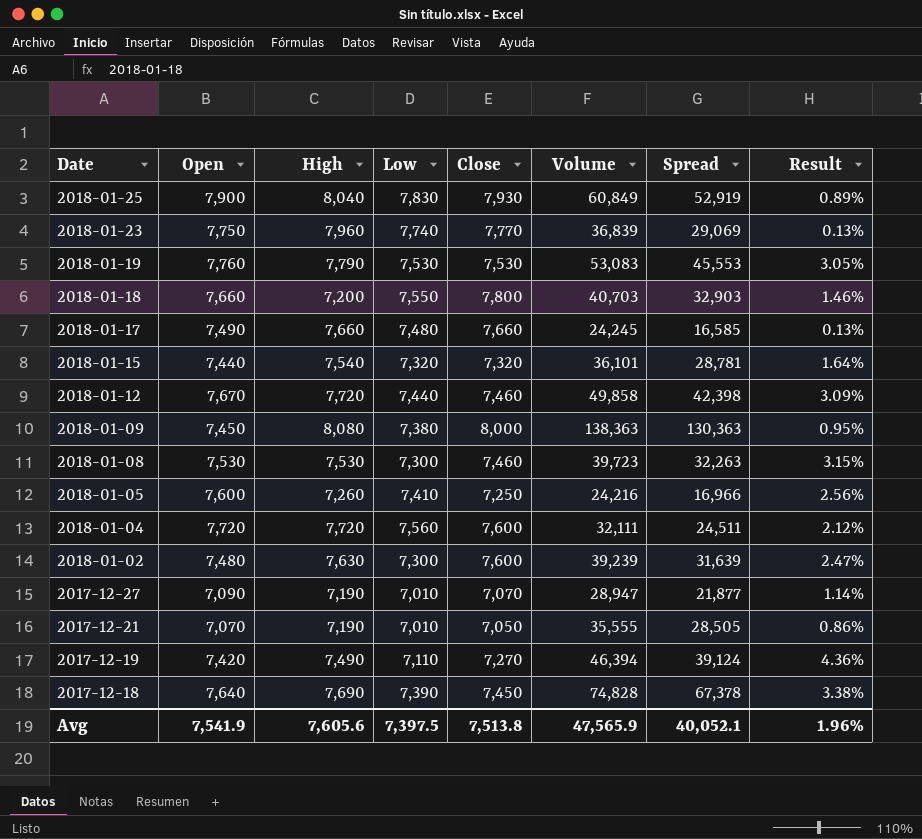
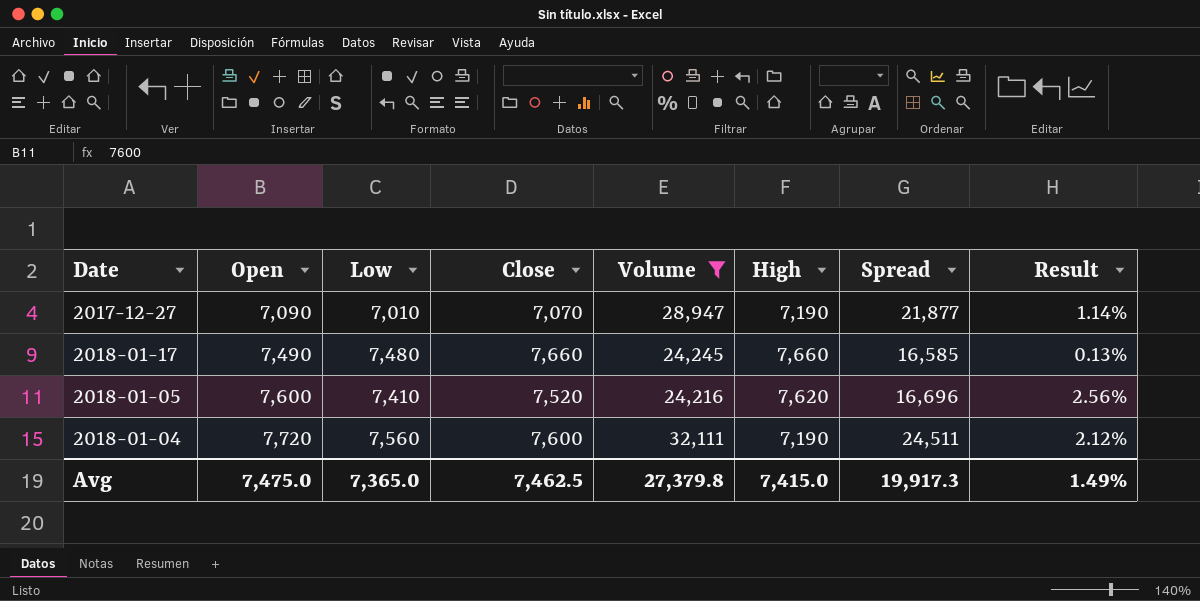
filter: none -> Volume <= 32,111
row order: Date descending -> Open ascending
column High | position: 3 -> 6
2018-01-05 | Close: 7,250 -> 7,520
2018-01-05 | High: 7,260 -> 7,620
2018-01-05 | Spread: 16,966 -> 16,696
2018-01-04 | High: 7,720 -> 7,190
Avg | Open: 7,541.9 -> 7,475.0
Avg | Low: 7,397.5 -> 7,365.0
Avg | Close: 7,513.8 -> 7,462.5
Avg | Volume: 47,565.9 -> 27,379.8
Avg | High: 7,605.6 -> 7,415.0
Avg | Spread: 40,052.1 -> 19,917.3
Avg | Result: 1.96% -> 1.49%

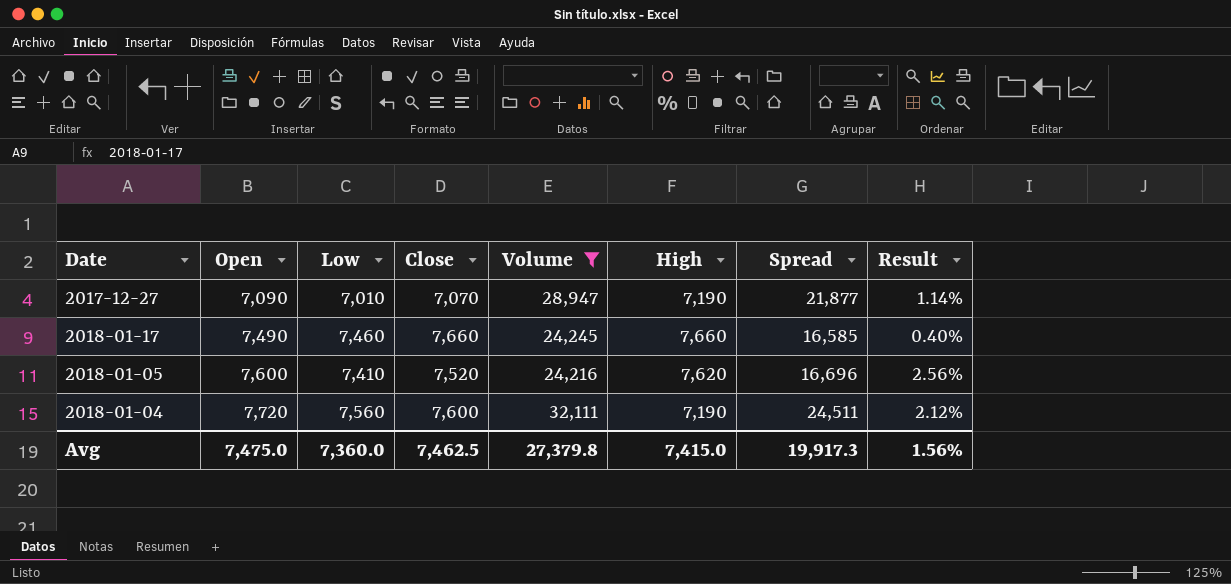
2018-01-17 | Low: 7,480 -> 7,460
2018-01-17 | Result: 0.13% -> 0.40%
Avg | Low: 7,365.0 -> 7,360.0
Avg | Result: 1.49% -> 1.56%

